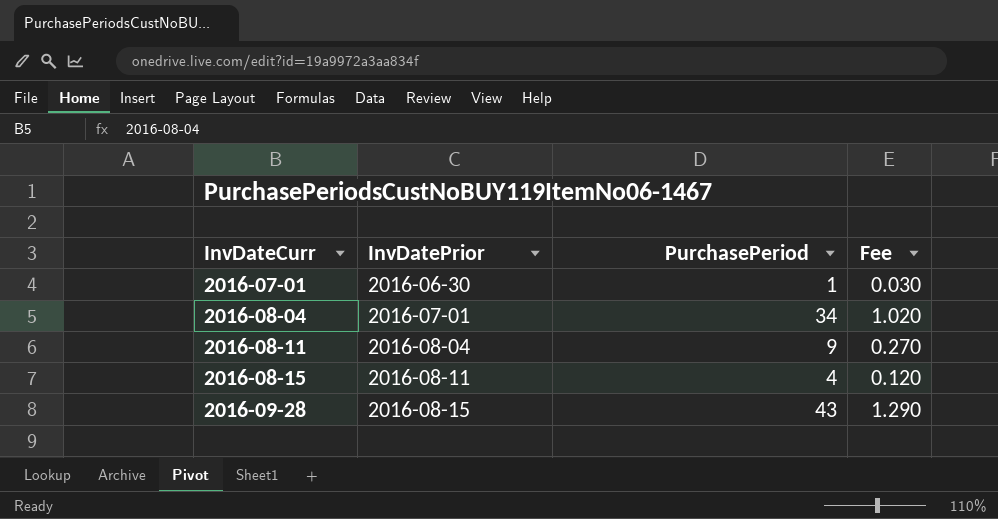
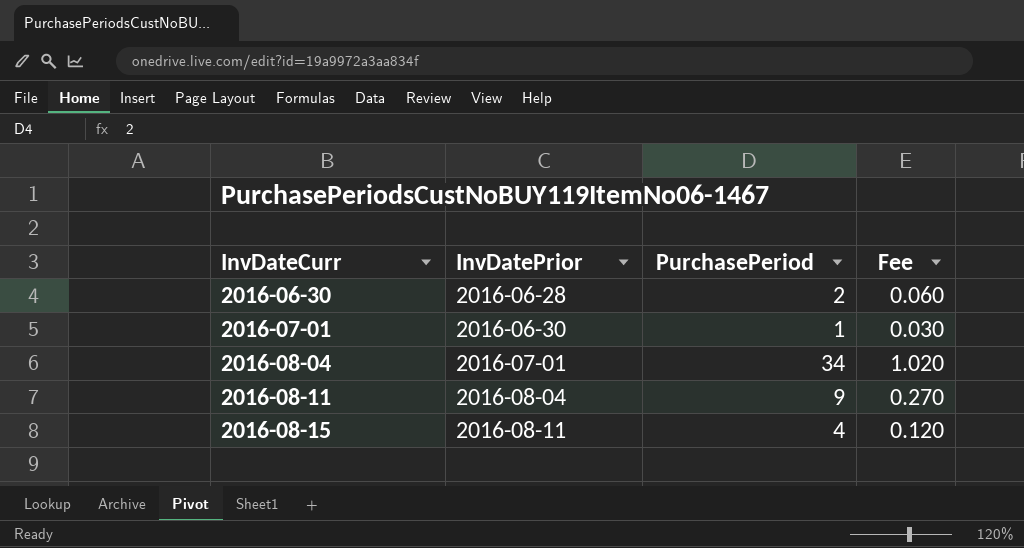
row 2016-09-28: 2016-08-15 | 43 | 1.290 -> none
row 2016-06-30: none -> 2016-06-28 | 2 | 0.060

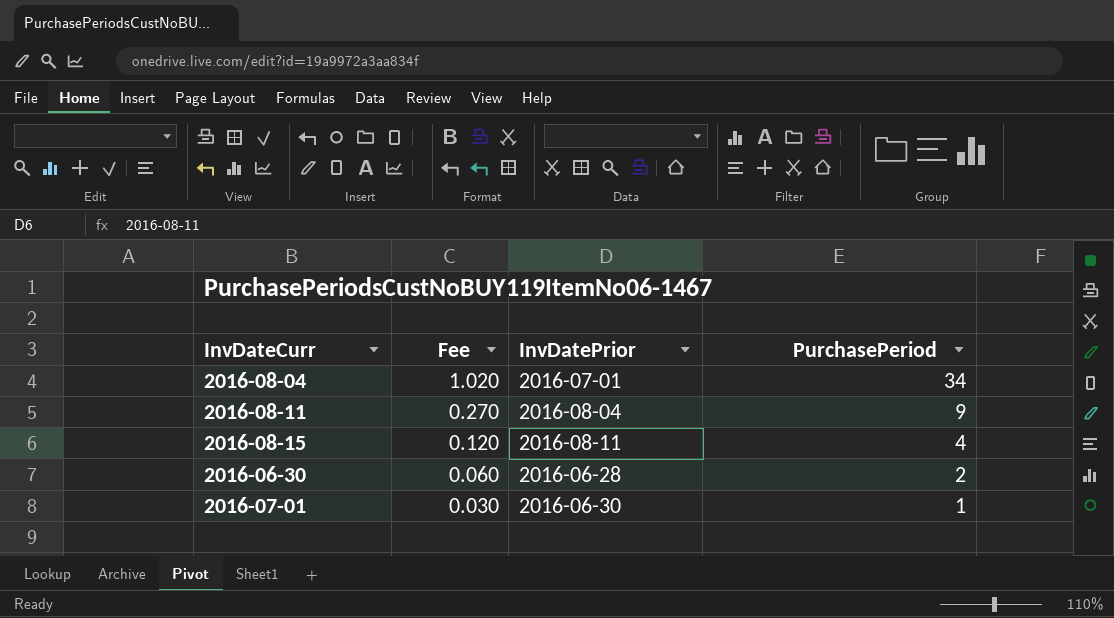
row order: InvDateCurr ascending -> Fee descending
column Fee | position: 4 -> 2

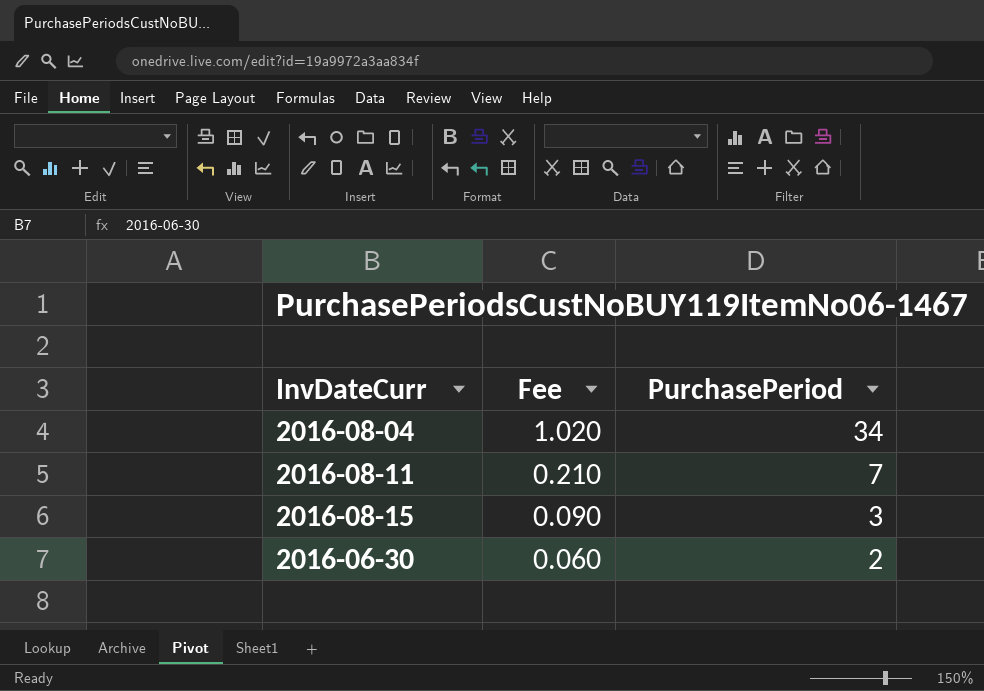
column InvDatePrior | position: 3 -> none
row 2016-07-01: 0.030 | 2016-06-30 | 1 -> none
2016-08-11 | Fee: 0.270 -> 0.210
2016-08-11 | PurchasePeriod: 9 -> 7
2016-08-15 | Fee: 0.120 -> 0.090
2016-08-15 | PurchasePeriod: 4 -> 3

